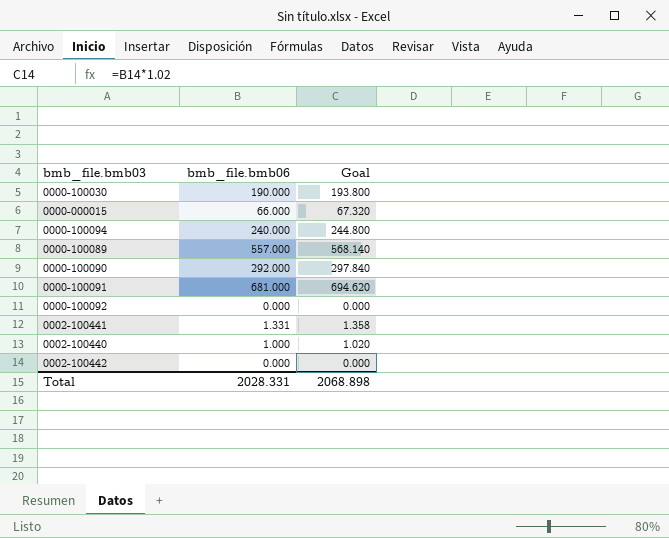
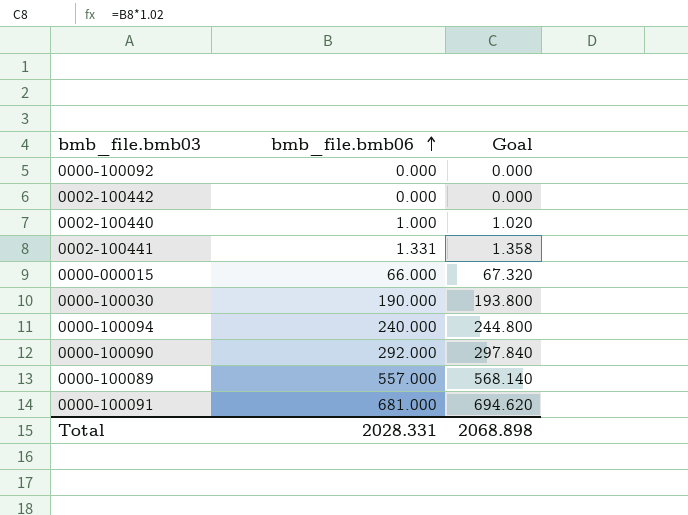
row order: none -> bmb_file.bmb06 ascending

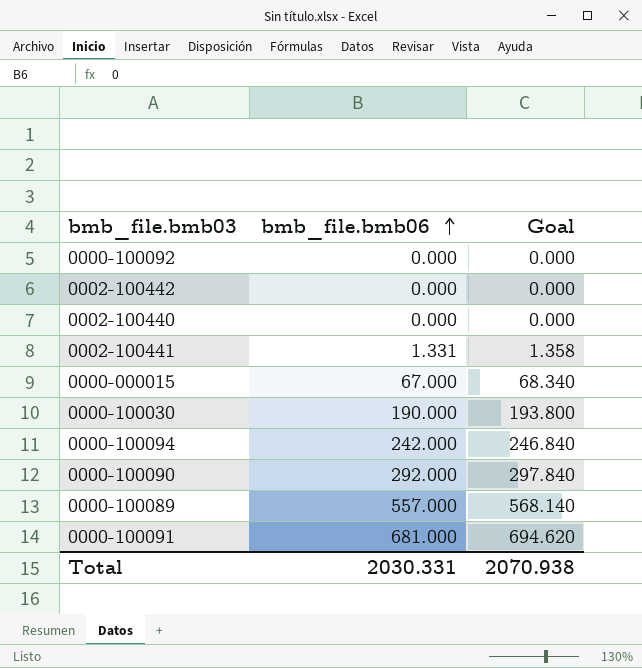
0002-100440 | bmb_file.bmb06: 1.000 -> 0.000
0002-100440 | Goal: 1.020 -> 0.000
0000-000015 | bmb_file.bmb06: 66.000 -> 67.000
0000-000015 | Goal: 67.320 -> 68.340
0000-100094 | bmb_file.bmb06: 240.000 -> 242.000
0000-100094 | Goal: 244.800 -> 246.840
Total | bmb_file.bmb06: 2028.331 -> 2030.331
Total | Goal: 2068.898 -> 2070.938

